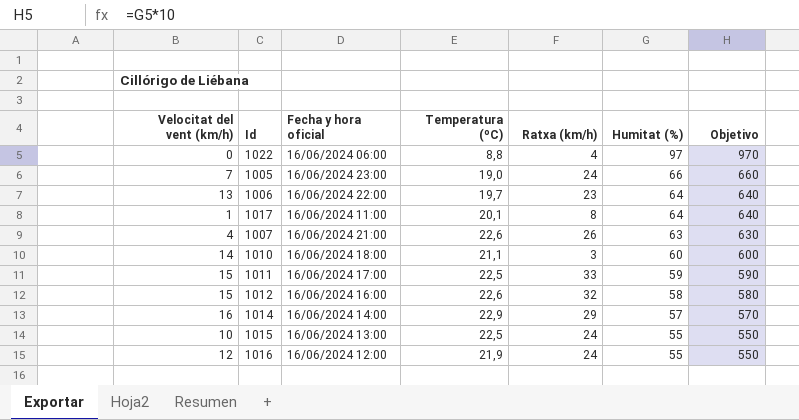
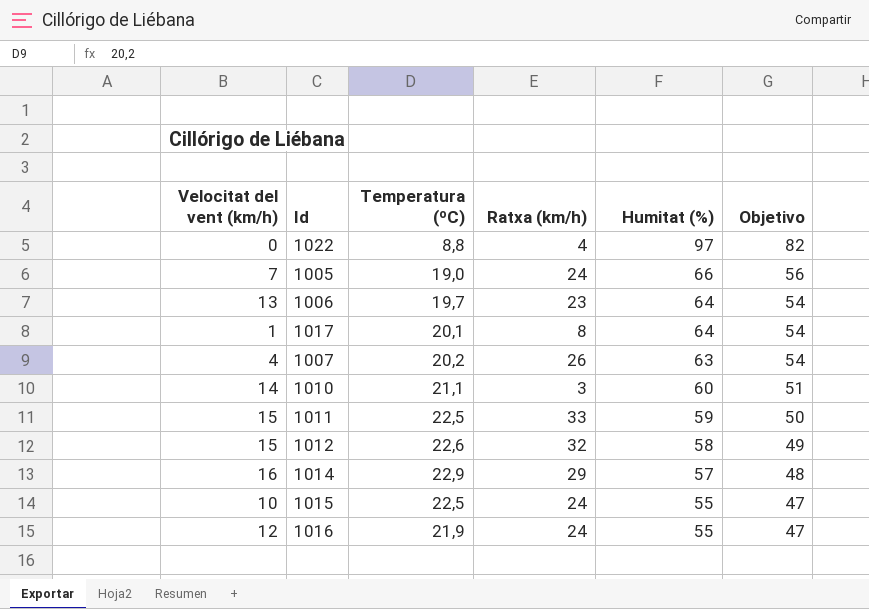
column Fecha y hora oficial | position: 3 -> none
column Objetivo | formula: [Humitat (%)] * 10 -> [Humitat (%)] * 0,85
1007 | Temperatura (ºC): 22,6 -> 20,2

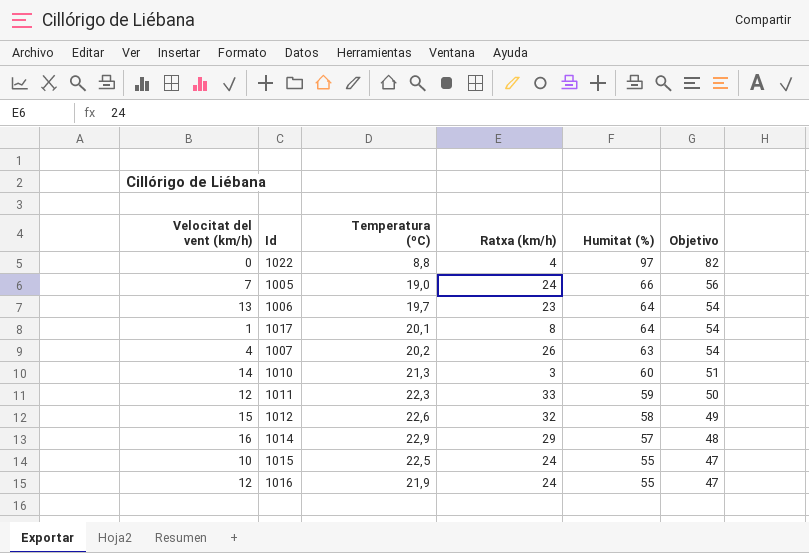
1010 | Temperatura (ºC): 21,1 -> 21,3
1011 | Velocitat del vent (km/h): 15 -> 12
1011 | Temperatura (ºC): 22,5 -> 22,3

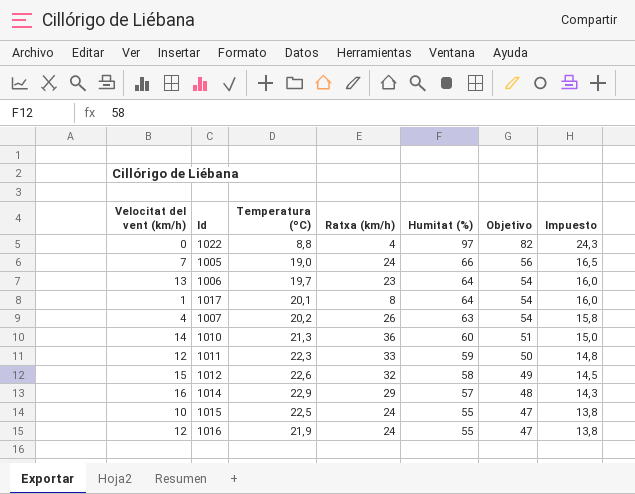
column Impuesto | formula: none -> [Humitat (%)] * 0,25
1010 | Ratxa (km/h): 3 -> 36

